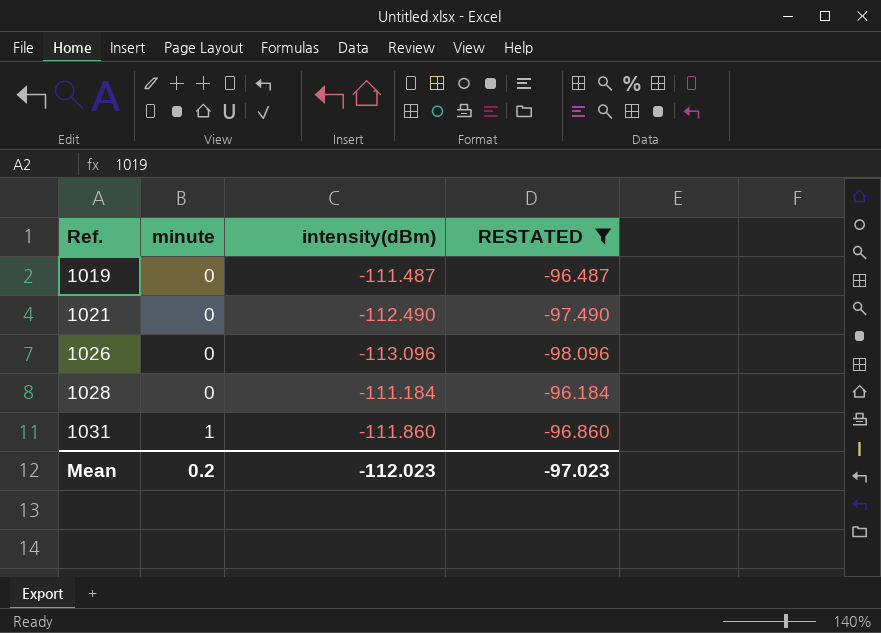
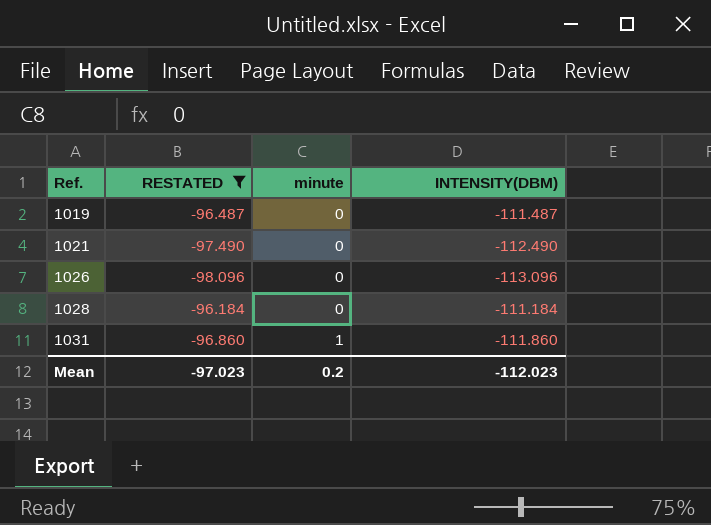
column RESTATED | position: 4 -> 2
column name: intensity(dBm) -> INTENSITY(DBM)

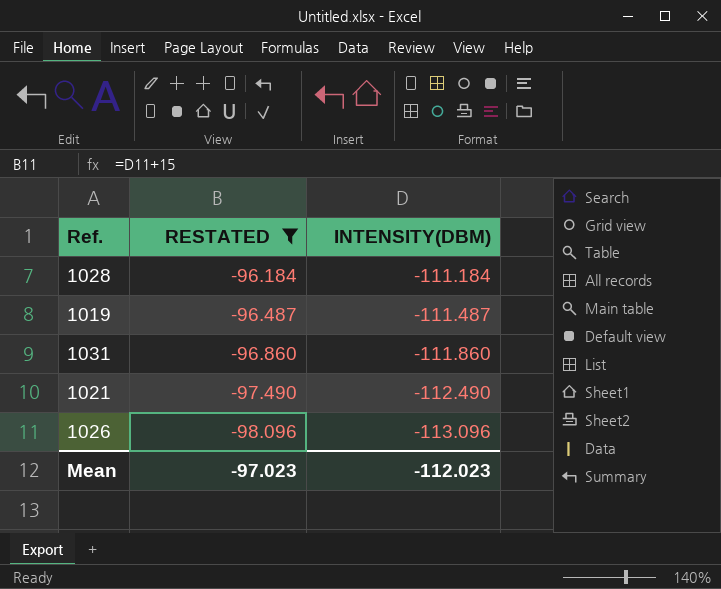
row order: Ref. ascending -> RESTATED descending
column minute | position: 3 -> none

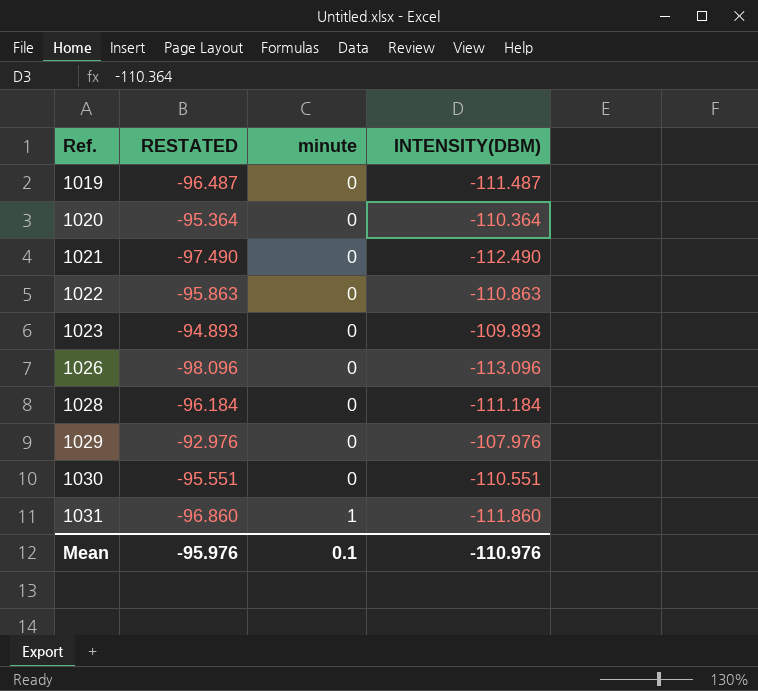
filter: RESTATED <= -96.184 -> none
row order: RESTATED descending -> Ref. ascending
column minute | position: none -> 3
Mean | RESTATED: -97.023 -> -95.976
Mean | INTENSITY(DBM): -112.023 -> -110.976

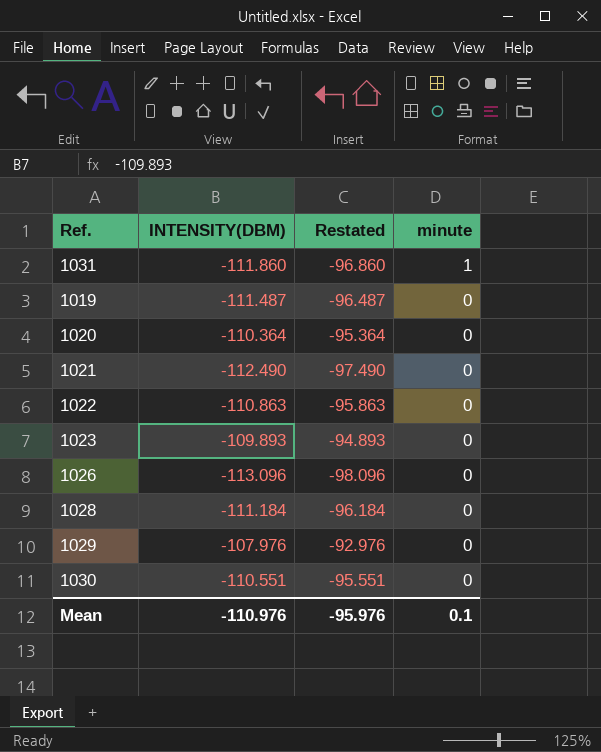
row order: Ref. ascending -> minute descending
column INTENSITY(DBM) | position: 4 -> 2
column name: RESTATED -> Restated

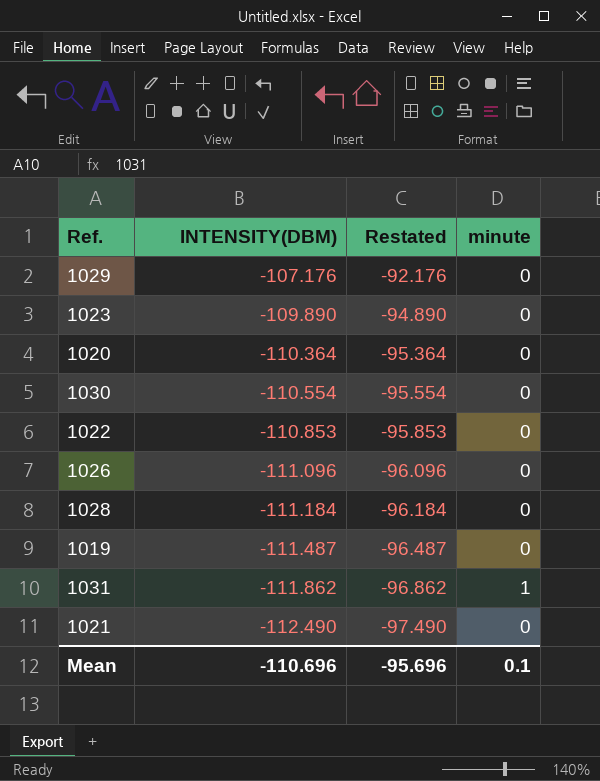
row order: minute descending -> INTENSITY(DBM) descending
1029 | INTENSITY(DBM): -107.976 -> -107.176
1029 | Restated: -92.976 -> -92.176
1023 | INTENSITY(DBM): -109.893 -> -109.890
1023 | Restated: -94.893 -> -94.890
1030 | INTENSITY(DBM): -110.551 -> -110.554
1030 | Restated: -95.551 -> -95.554
1022 | INTENSITY(DBM): -110.863 -> -110.853
1022 | Restated: -95.863 -> -95.853
1026 | INTENSITY(DBM): -113.096 -> -111.096
1026 | Restated: -98.096 -> -96.096
1031 | INTENSITY(DBM): -111.860 -> -111.862
1031 | Restated: -96.860 -> -96.862
Mean | INTENSITY(DBM): -110.976 -> -110.696
Mean | Restated: -95.976 -> -95.696

